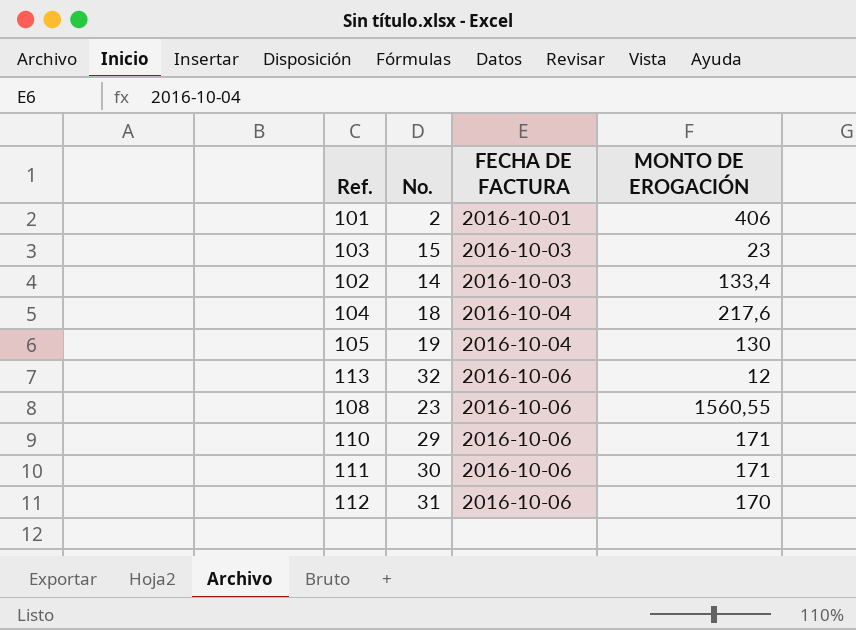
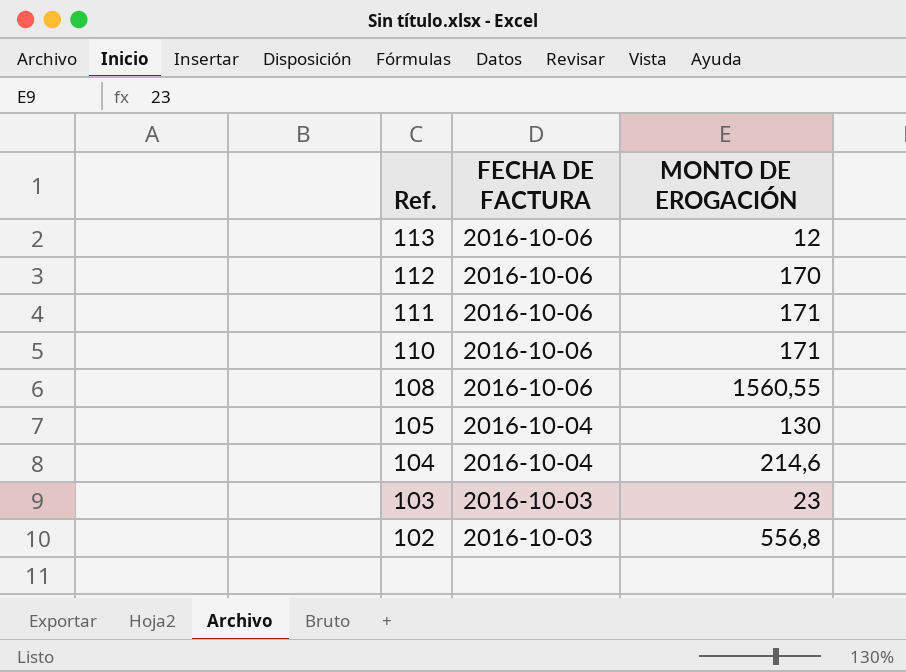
row order: FECHA DE FACTURA ascending -> Ref. descending
column No. | position: 2 -> none
row 101: 2 | 2016-10-01 | 406 -> none
104 | MONTO DE EROGACIÓN: 217,6 -> 214,6
102 | MONTO DE EROGACIÓN: 133,4 -> 556,8

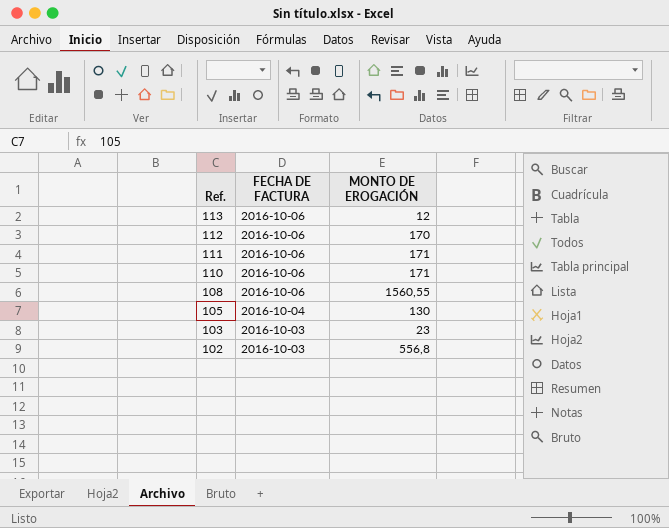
row 104: 2016-10-04 | 214,6 -> none

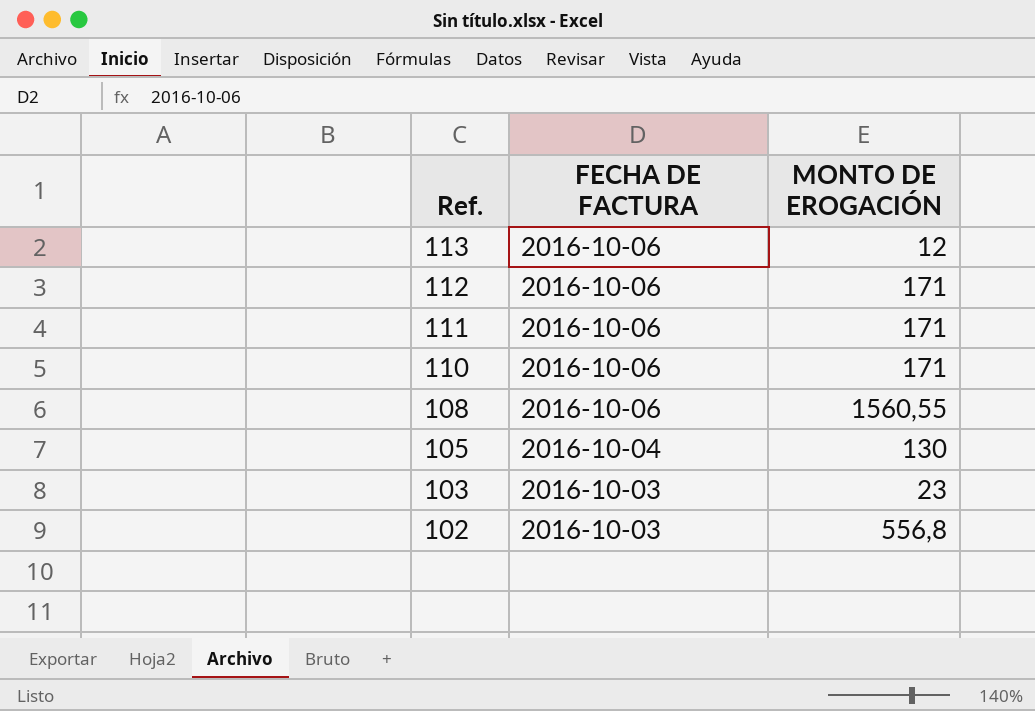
112 | MONTO DE EROGACIÓN: 170 -> 171

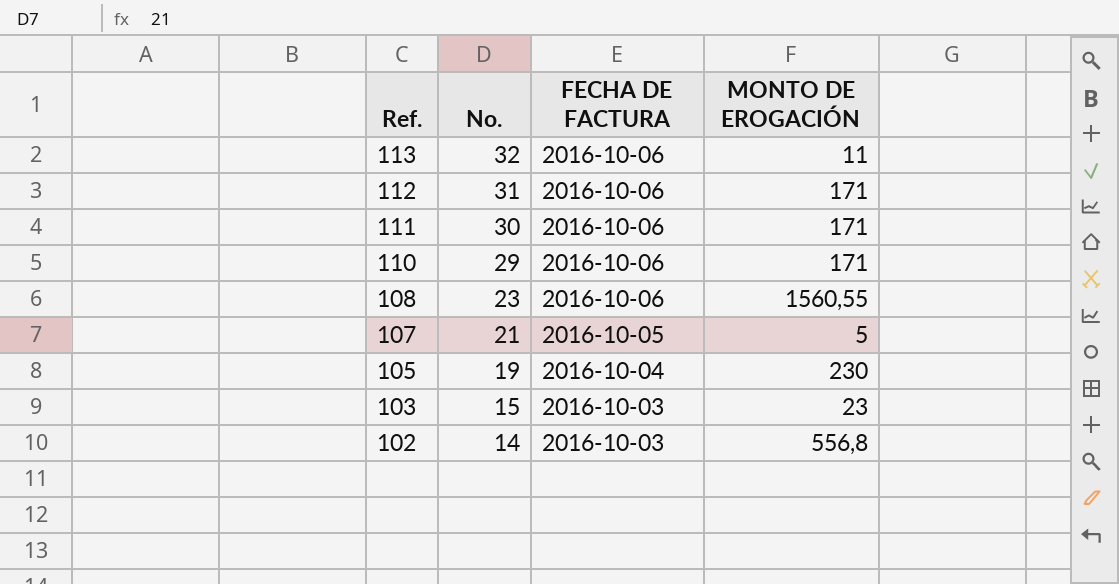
column No. | position: none -> 2
113 | MONTO DE EROGACIÓN: 12 -> 11
row 107: none -> 21 | 2016-10-05 | 5
105 | MONTO DE EROGACIÓN: 130 -> 230

